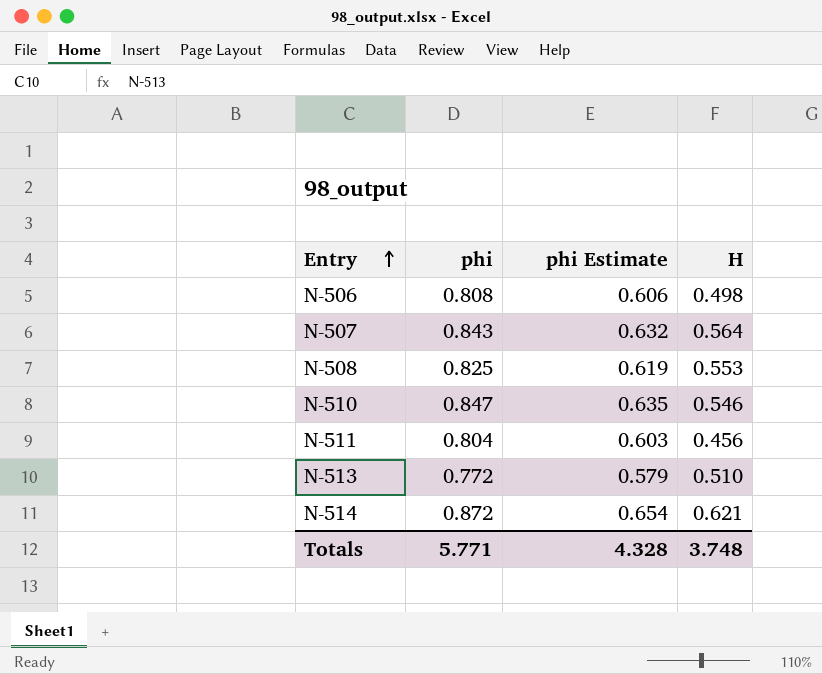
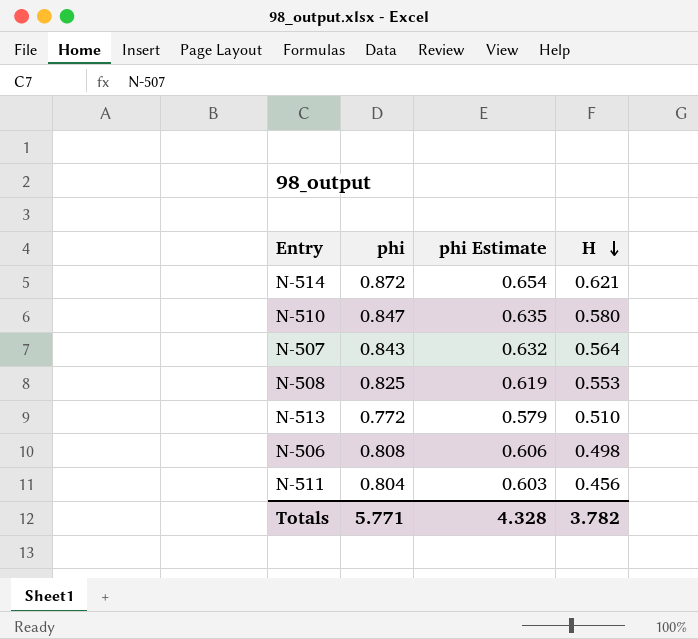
row order: Entry ascending -> H descending
N-510 | H: 0.546 -> 0.580
Totals | H: 3.748 -> 3.782

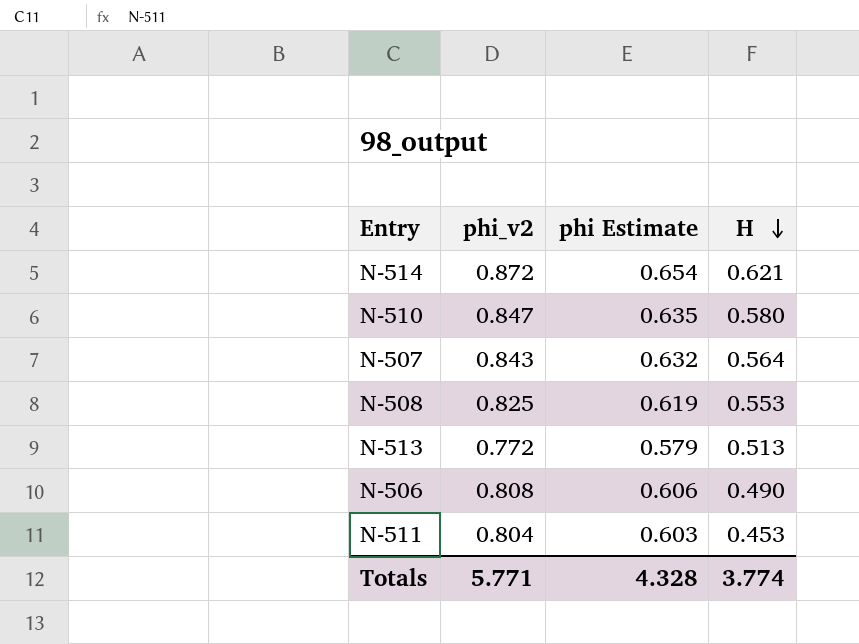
column name: phi -> phi_v2
N-513 | H: 0.510 -> 0.513
N-506 | H: 0.498 -> 0.490
N-511 | H: 0.456 -> 0.453
Totals | H: 3.782 -> 3.774

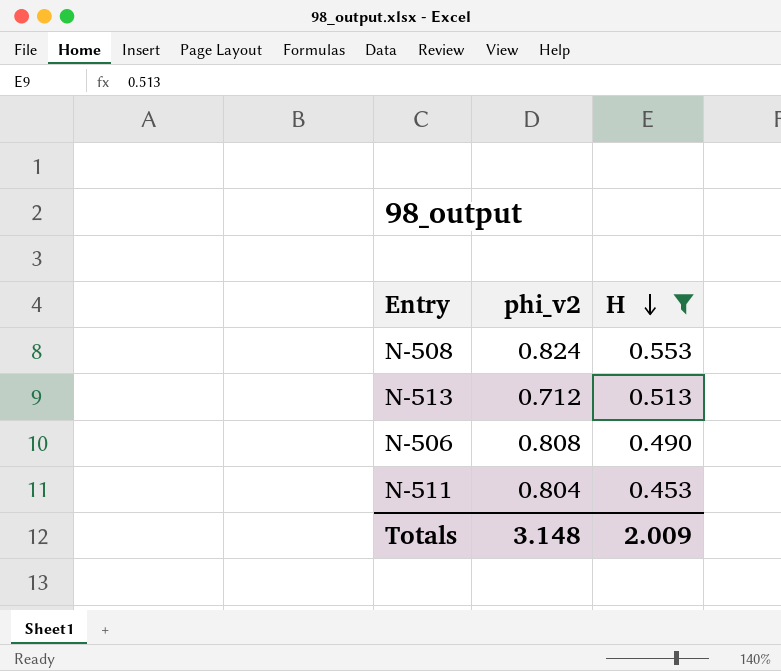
filter: none -> H <= 0.553
column phi Estimate | formula: [phi_v2] * 0.75 -> none
N-508 | phi_v2: 0.825 -> 0.824
N-513 | phi_v2: 0.772 -> 0.712
Totals | phi_v2: 5.771 -> 3.148
Totals | H: 3.774 -> 2.009

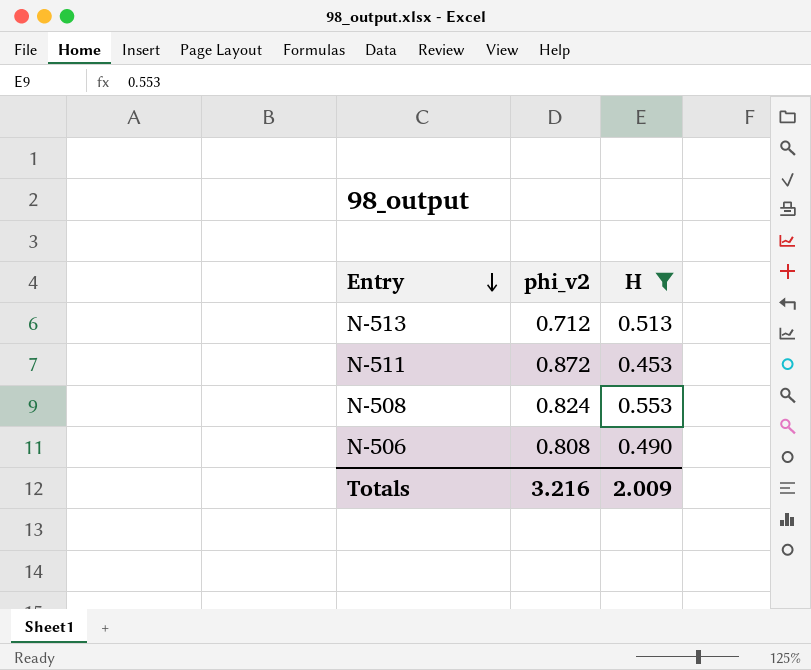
row order: H descending -> Entry descending
N-511 | phi_v2: 0.804 -> 0.872
Totals | phi_v2: 3.148 -> 3.216

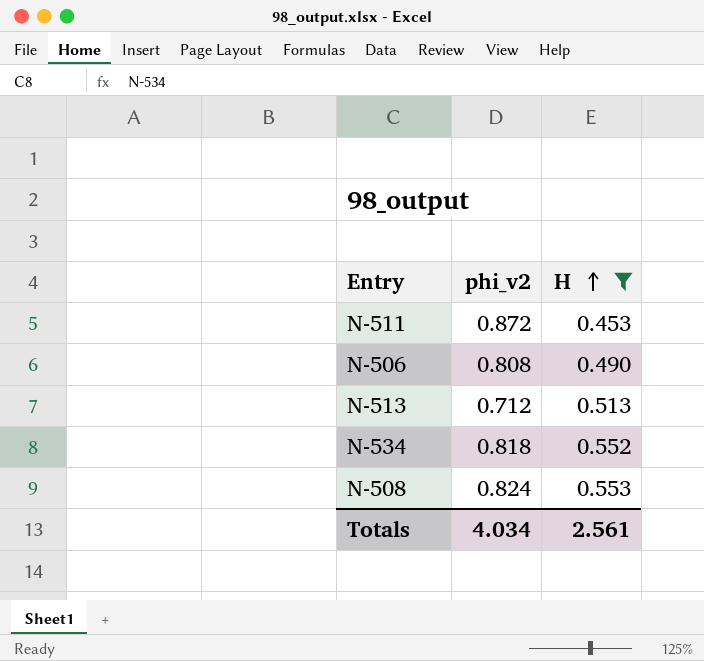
row order: Entry descending -> H ascending
row N-534: none -> 0.818 | 0.552
Totals | phi_v2: 3.216 -> 4.034
Totals | H: 2.009 -> 2.561

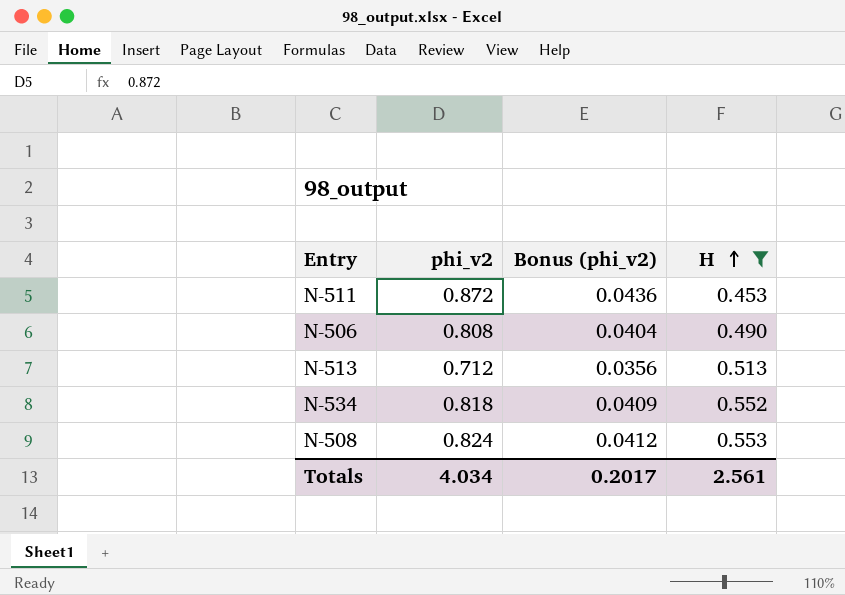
column Bonus (phi_v2) | formula: none -> [phi_v2] * 0.05

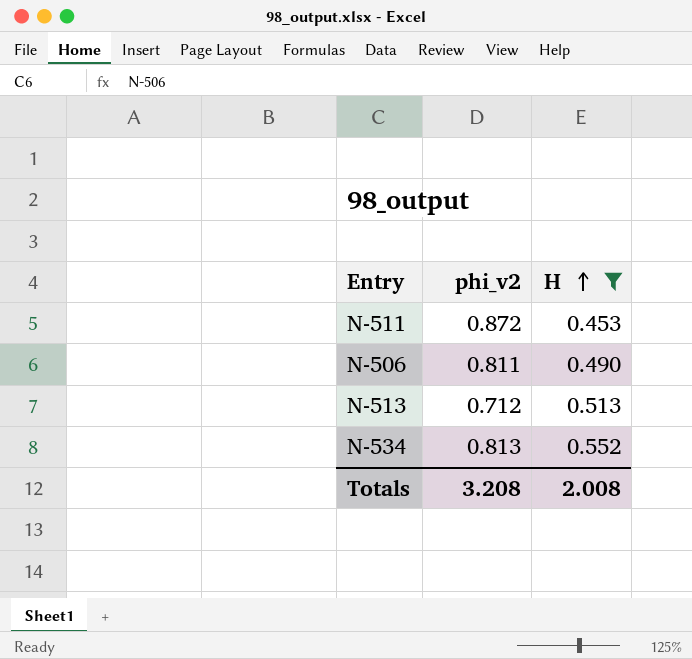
column Bonus (phi_v2) | formula: [phi_v2] * 0.05 -> none
row N-508: 0.824 | 0.0412 | 0.553 -> none
N-506 | phi_v2: 0.808 -> 0.811
N-534 | phi_v2: 0.818 -> 0.813
Totals | phi_v2: 4.034 -> 3.208
Totals | H: 2.561 -> 2.008

